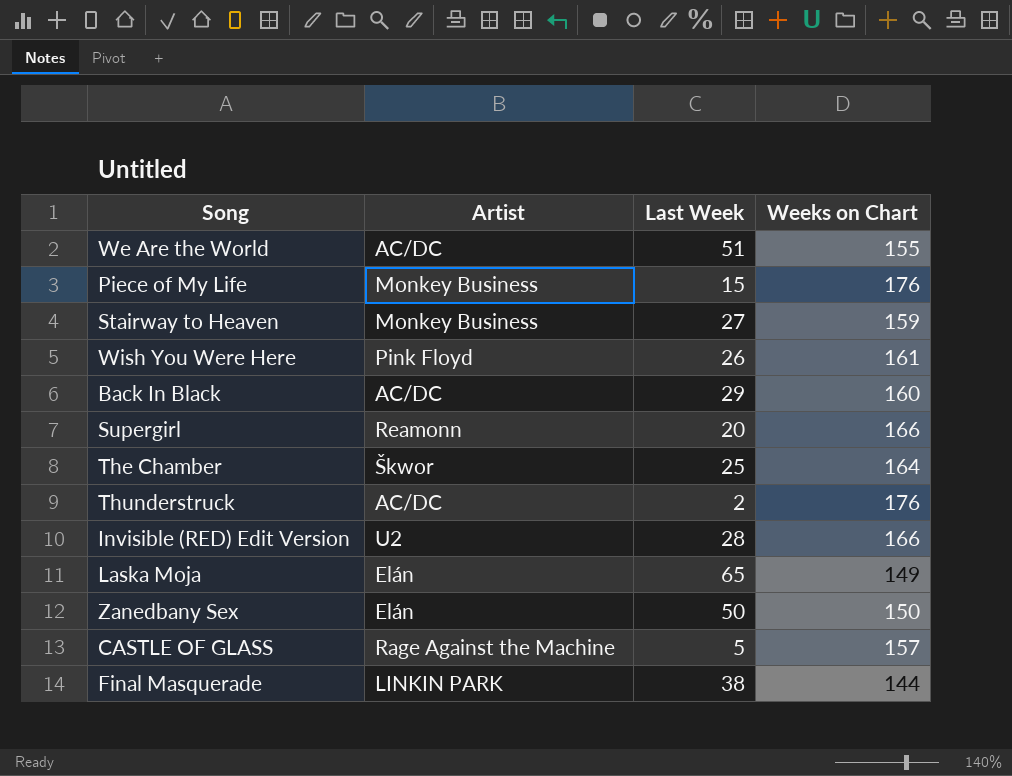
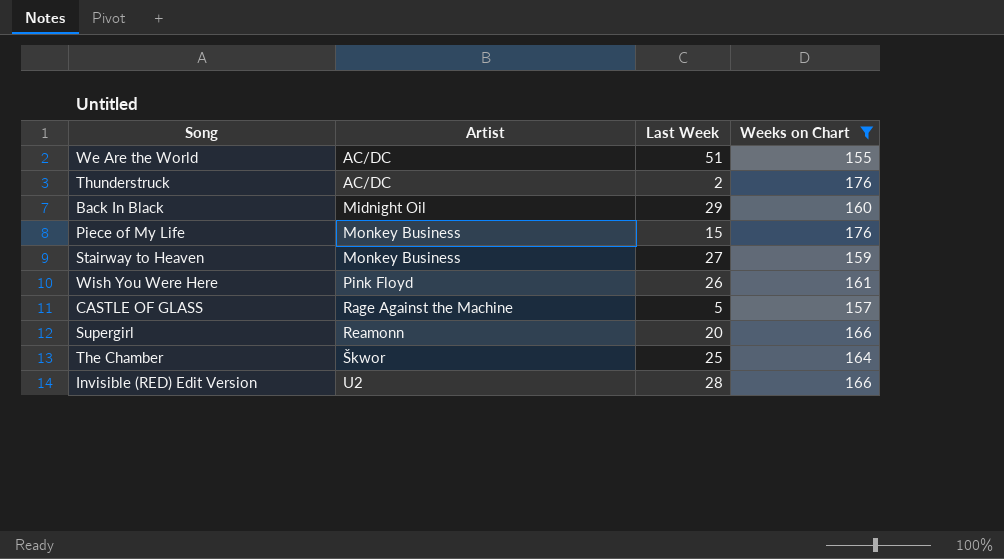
filter: none -> Weeks on Chart >= 155
row order: none -> Artist ascending
Back In Black | Artist: AC/DC -> Midnight Oil

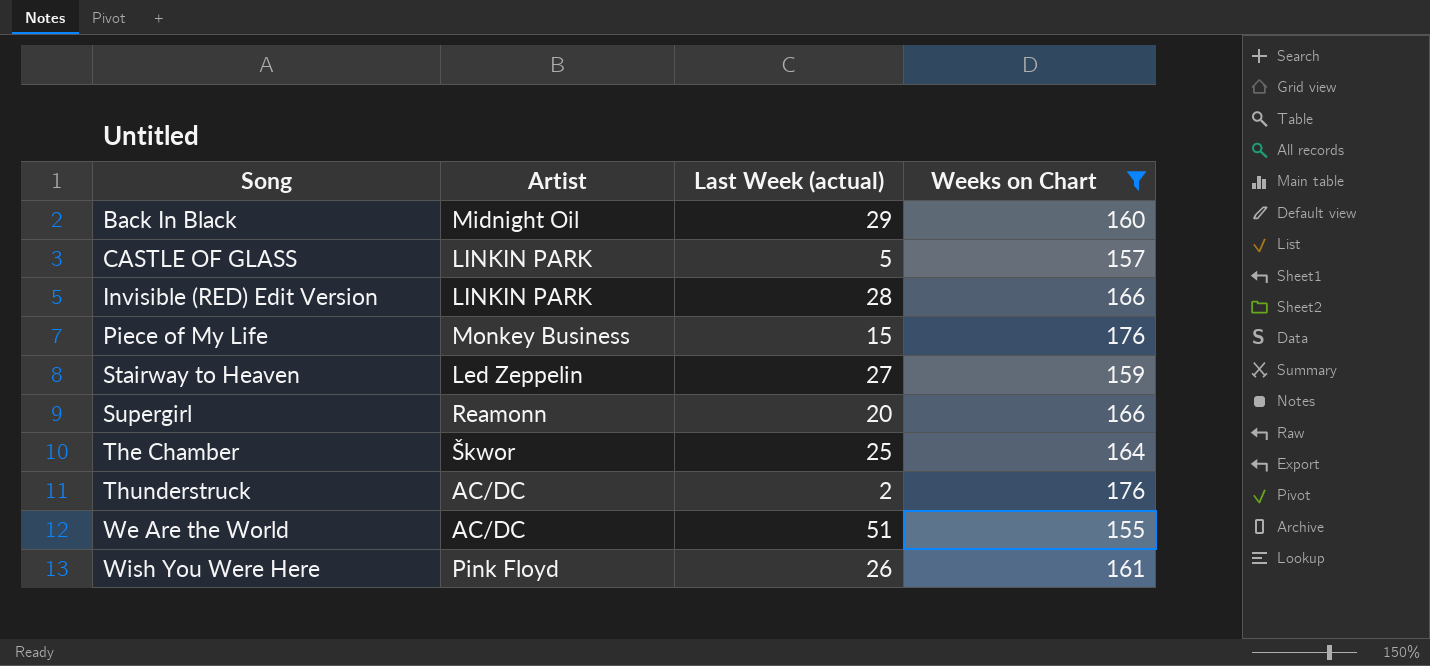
row order: Artist ascending -> Song ascending
column name: Last Week -> Last Week (actual)
CASTLE OF GLASS | Artist: Rage Against the Machine -> LINKIN PARK
Invisible (RED) Edit Version | Artist: U2 -> LINKIN PARK
Stairway to Heaven | Artist: Monkey Business -> Led Zeppelin

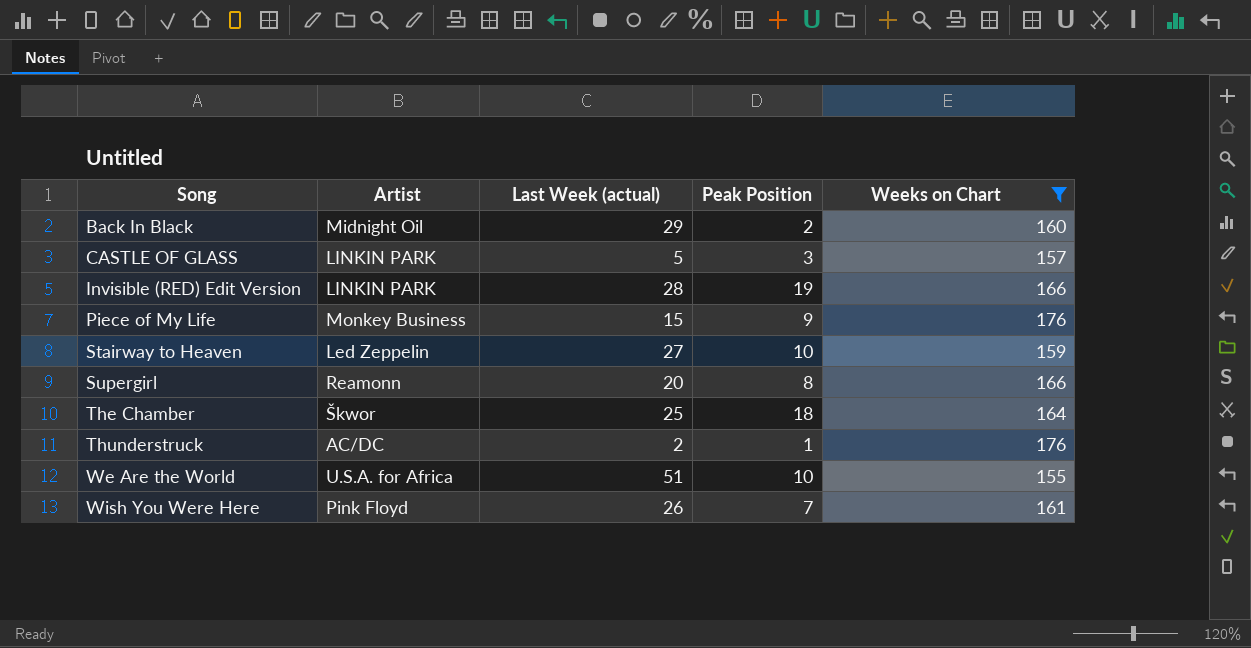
column Peak Position | position: none -> 4
We Are the World | Artist: AC/DC -> U.S.A. for Africa

